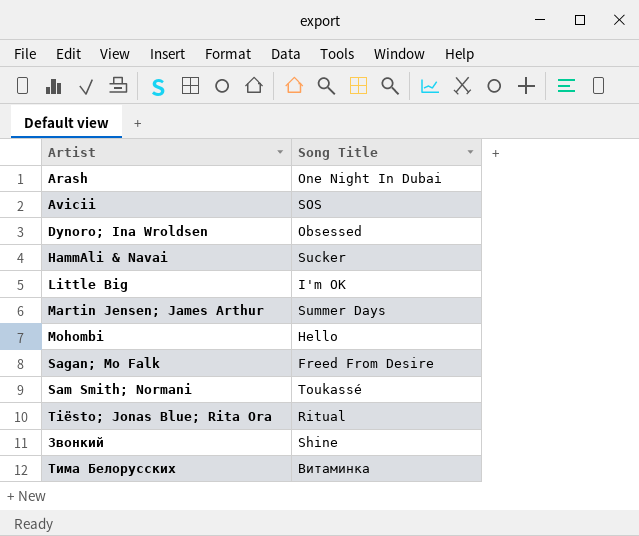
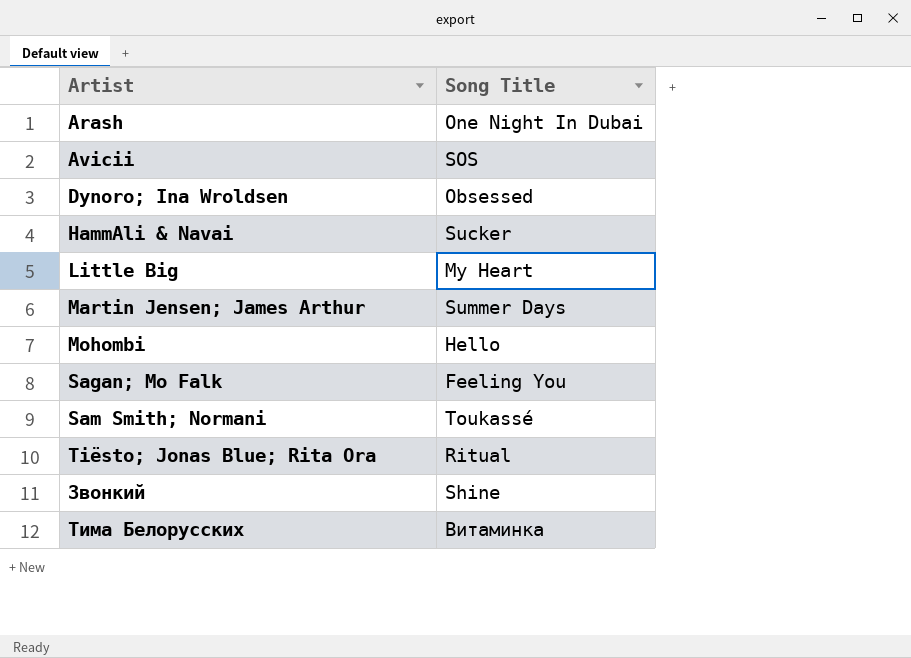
Little Big | Song Title: I'm OK -> My Heart
Sagan; Mo Falk | Song Title: Freed From Desire -> Feeling You

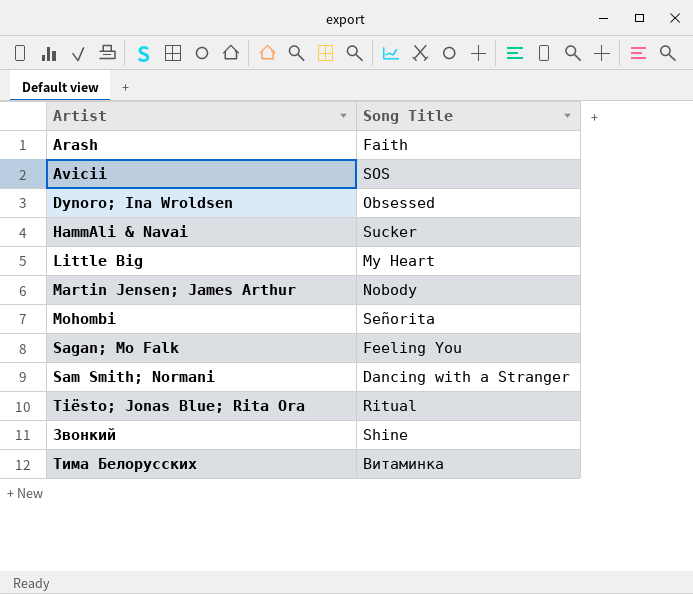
Arash | Song Title: One Night In Dubai -> Faith
Martin Jensen; James Arthur | Song Title: Summer Days -> Nobody
Mohombi | Song Title: Hello -> Señorita
Sam Smith; Normani | Song Title: Toukassé -> Dancing with a Stranger

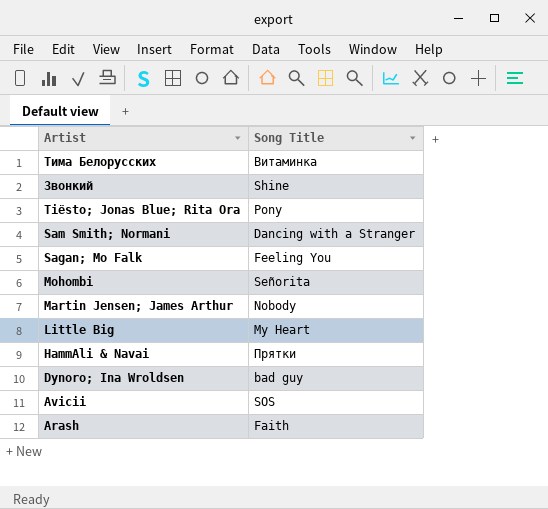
row order: Artist ascending -> Artist descending
Tiësto; Jonas Blue; Rita Ora | Song Title: Ritual -> Pony
HammAli & Navai | Song Title: Sucker -> Прятки
Dynoro; Ina Wroldsen | Song Title: Obsessed -> bad guy

